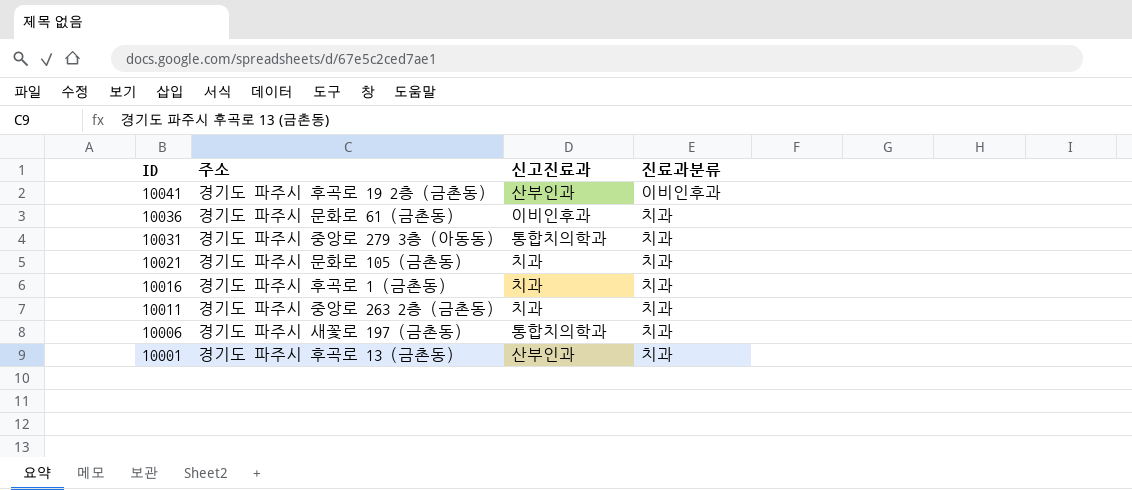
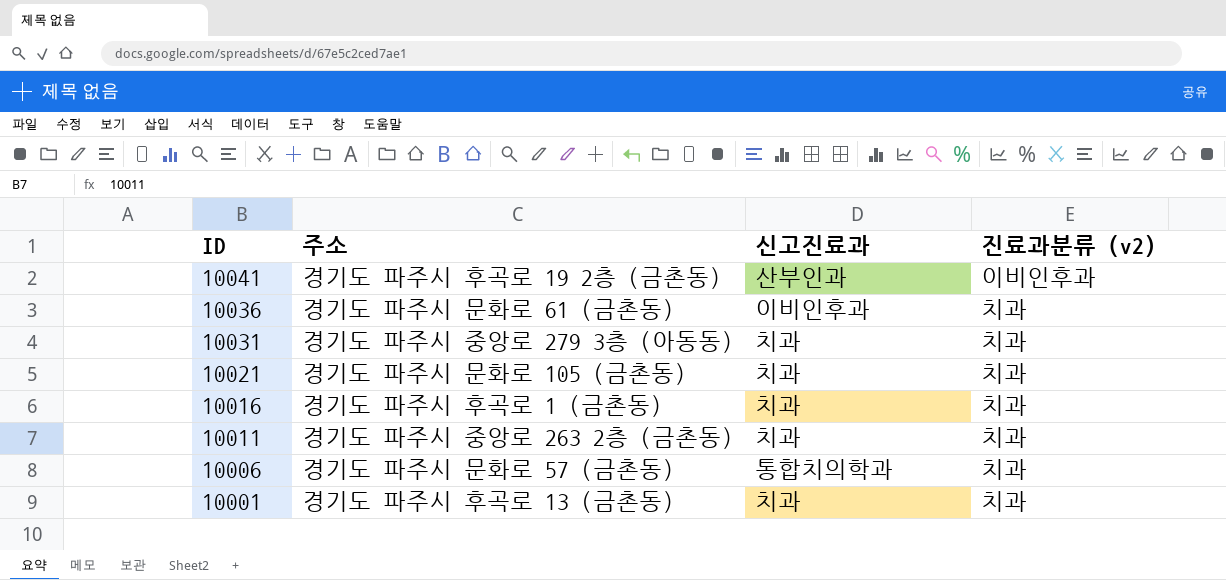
column name: 진료과분류 -> 진료과분류 (v2)
10031 | 신고진료과: 통합치의학과 -> 치과
10006 | 주소: 경기도 파주시 새꽃로 197 (금촌동) -> 경기도 파주시 문화로 57 (금촌동)
10001 | 신고진료과: 산부인과 -> 치과

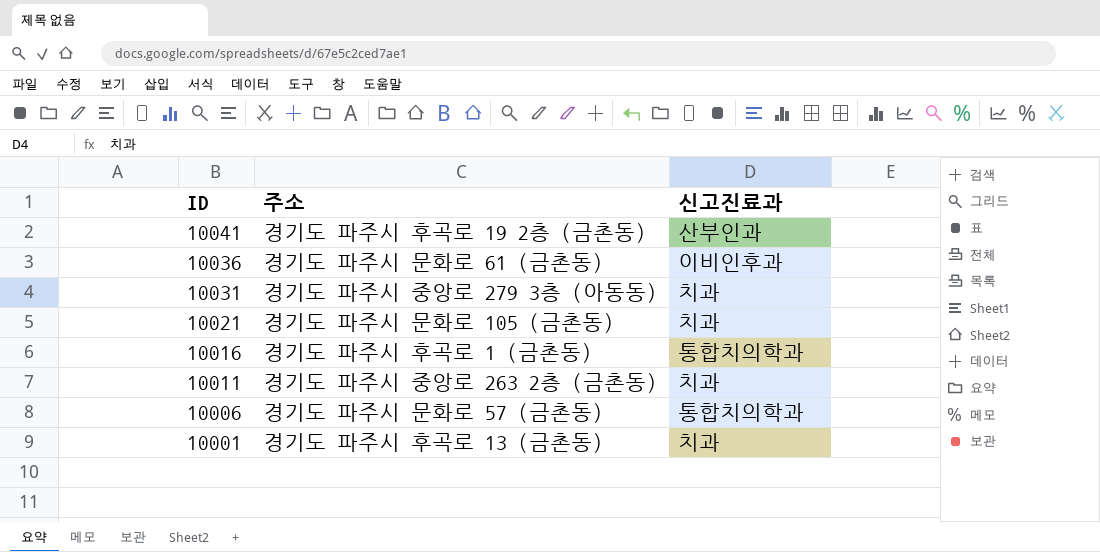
column 진료과분류 (v2) | position: 4 -> none
10016 | 신고진료과: 치과 -> 통합치의학과

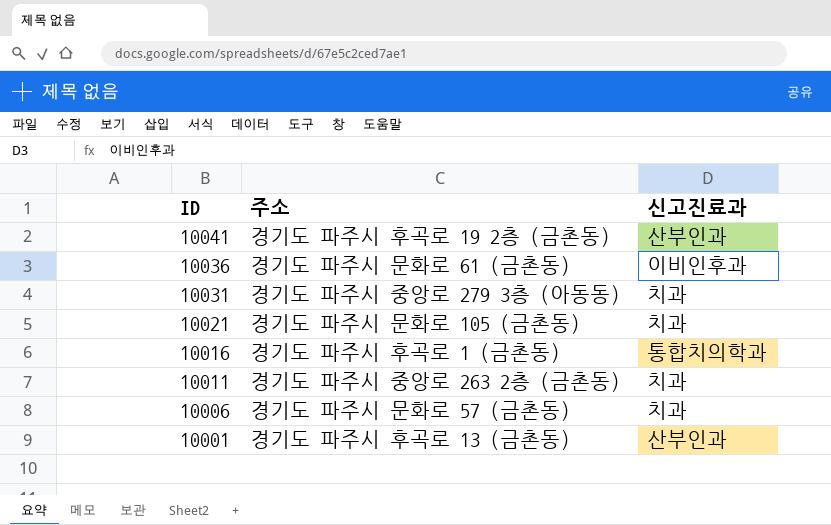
10006 | 신고진료과: 통합치의학과 -> 치과
10001 | 신고진료과: 치과 -> 산부인과

